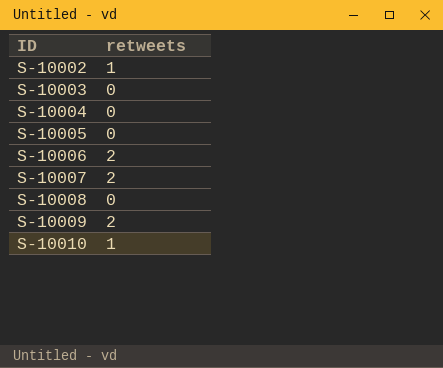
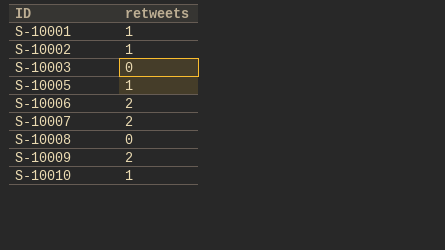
row S-10004: 0 -> none
row S-10001: none -> 1
S-10005 | retweets: 0 -> 1

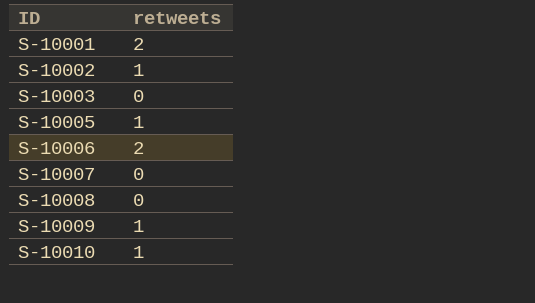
S-10001 | retweets: 1 -> 2
S-10007 | retweets: 2 -> 0
S-10009 | retweets: 2 -> 1

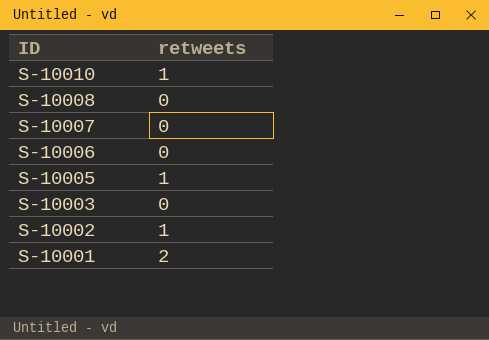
row order: ID ascending -> ID descending
row S-10009: 1 -> none
S-10006 | retweets: 2 -> 0

